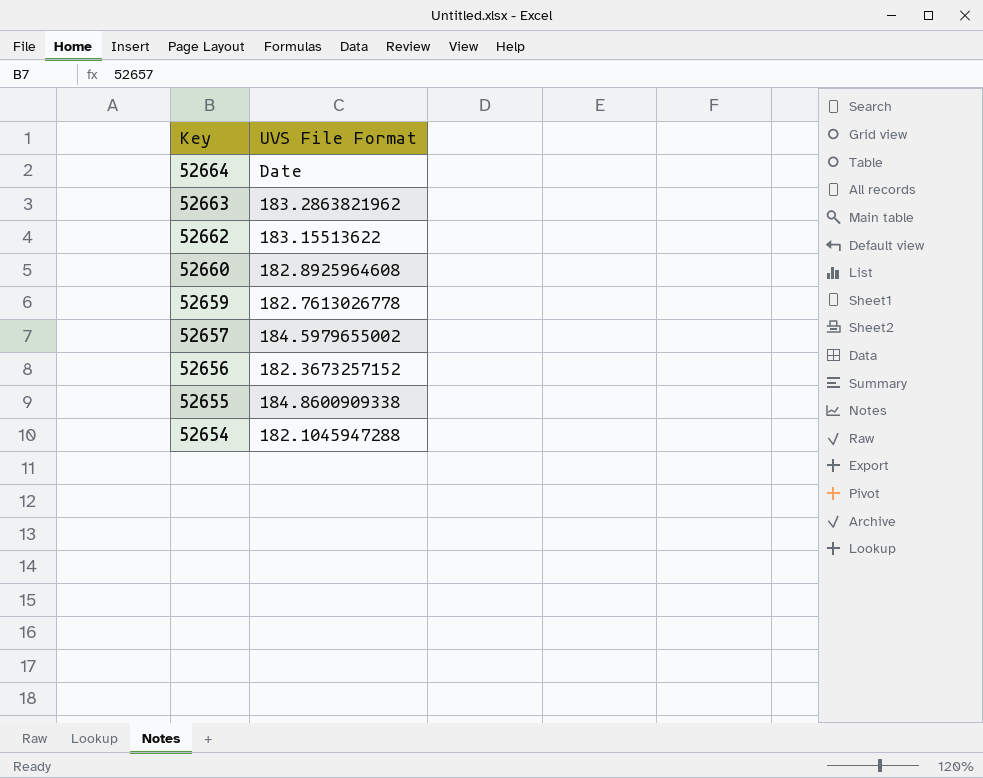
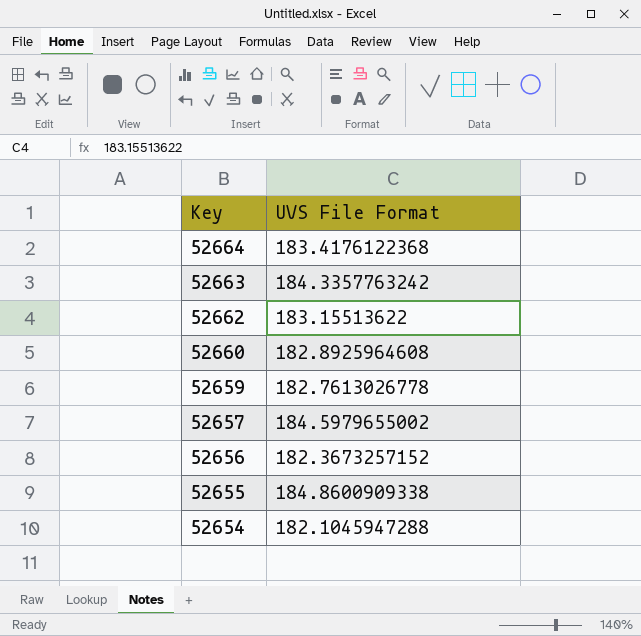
52664 | UVS File Format: Date -> 183.4176122368
52663 | UVS File Format: 183.2863821962 -> 184.3357763242

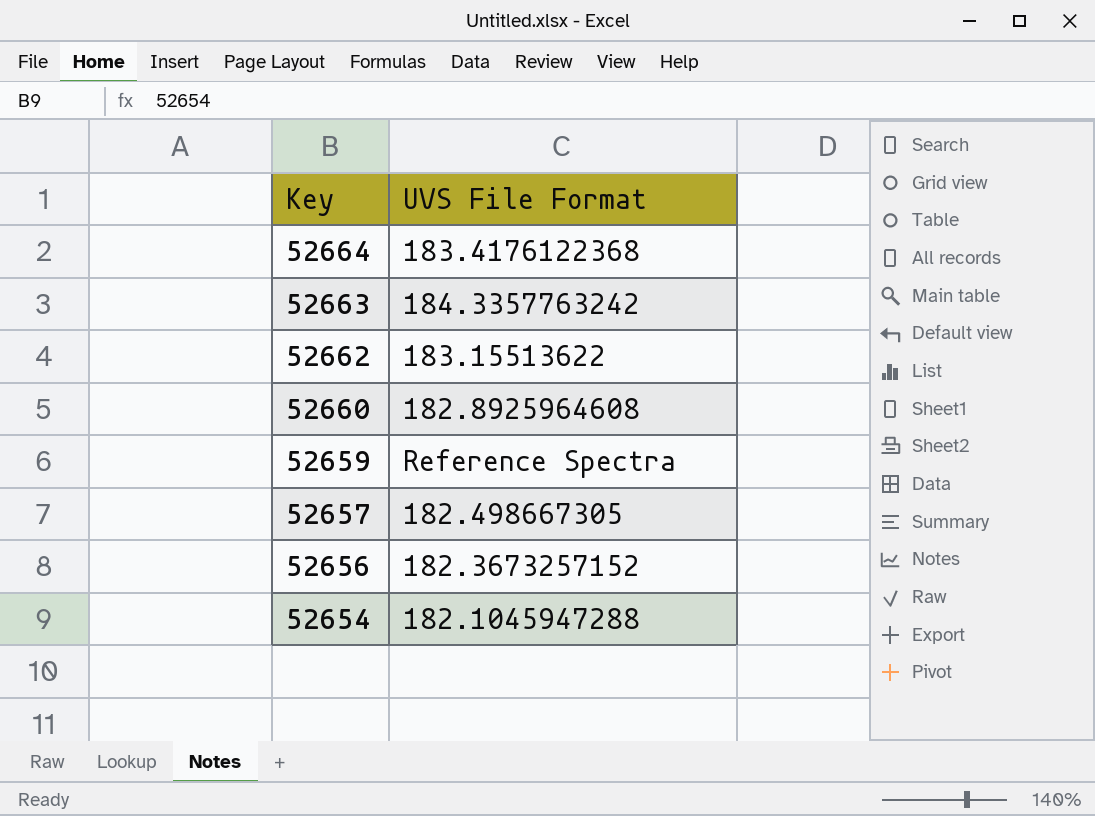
row 52655: 184.8600909338 -> none
52659 | UVS File Format: 182.7613026778 -> Reference Spectra
52657 | UVS File Format: 184.5979655002 -> 182.498667305

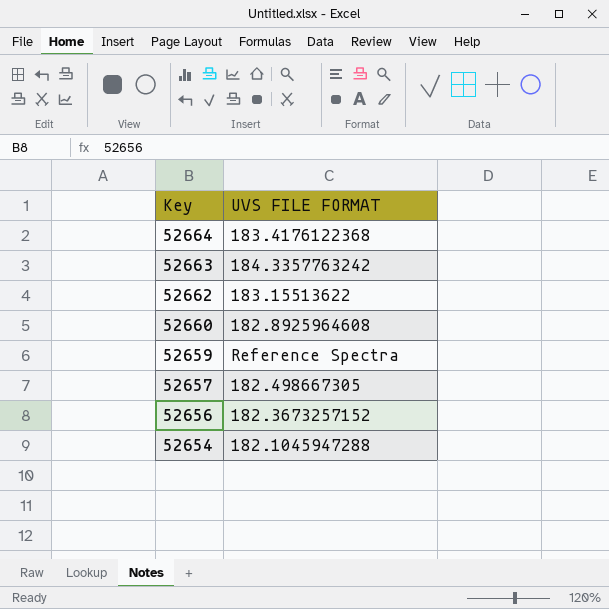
column name: UVS File Format -> UVS FILE FORMAT

